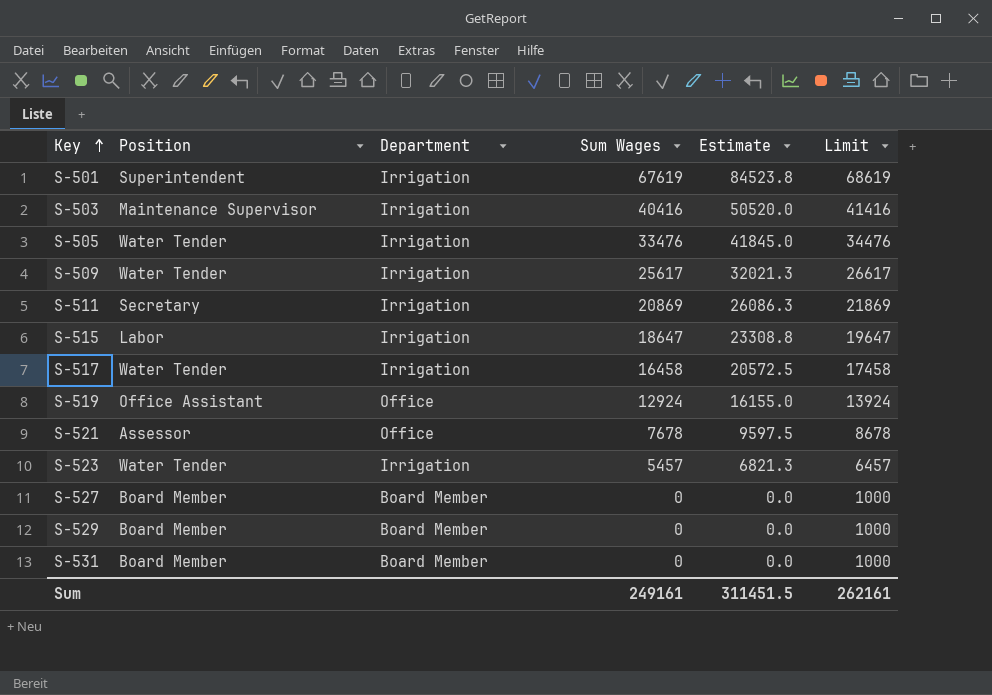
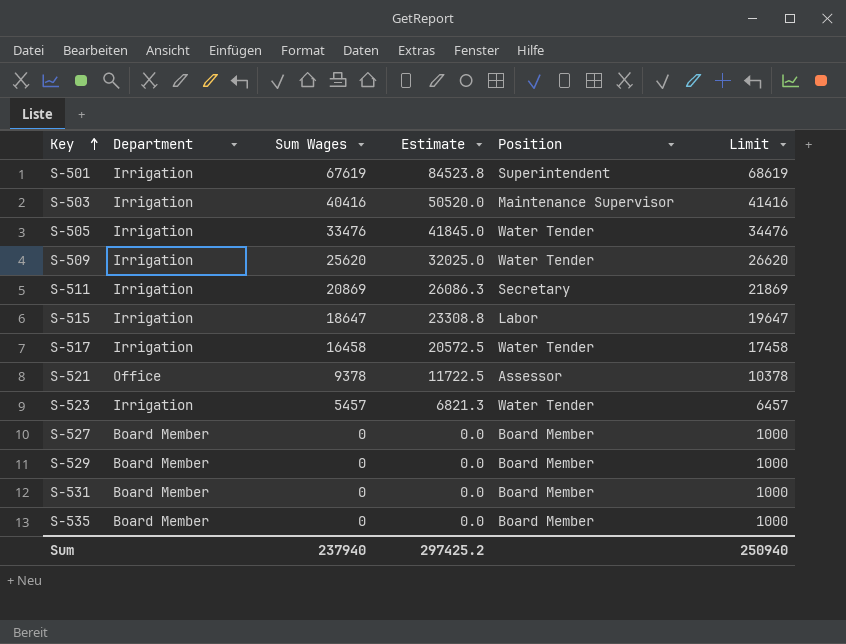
column Position | position: 2 -> 5
row S-519: Office Assistant | Office | 12924 | 16155.0 | 13924 -> none
S-509 | Sum Wages: 25617 -> 25620
S-509 | Estimate: 32021.3 -> 32025.0
S-509 | Limit: 26617 -> 26620
S-521 | Sum Wages: 7678 -> 9378
S-521 | Estimate: 9597.5 -> 11722.5
S-521 | Limit: 8678 -> 10378
row S-535: none -> Board Member | 0 | 0.0 | Board Member | 1000
Sum | Sum Wages: 249161 -> 237940
Sum | Estimate: 311451.5 -> 297425.2
Sum | Limit: 262161 -> 250940

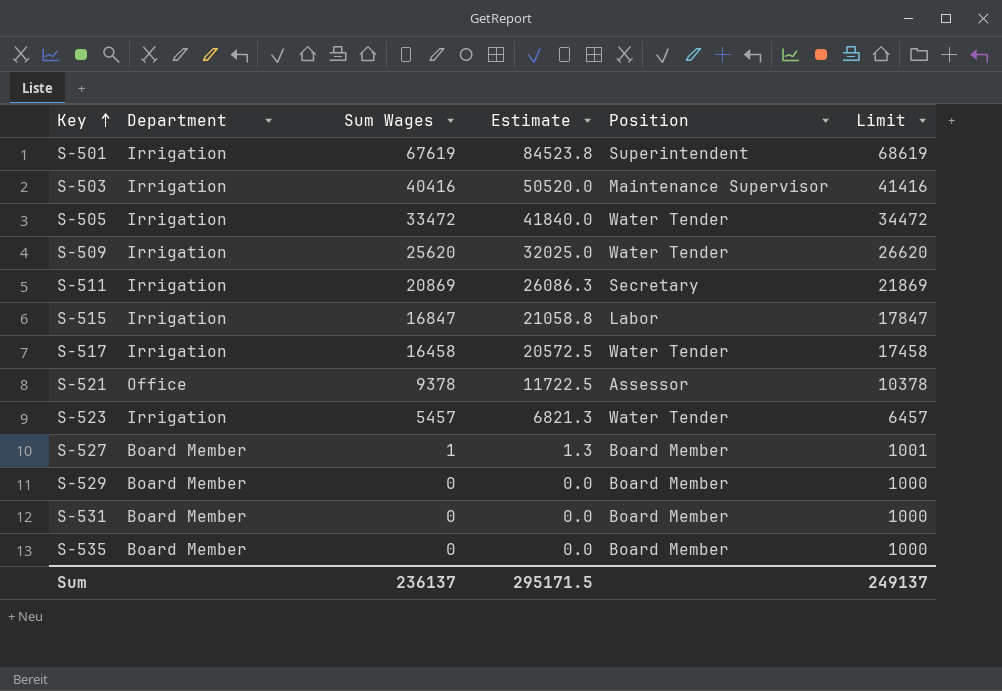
S-505 | Sum Wages: 33476 -> 33472
S-505 | Estimate: 41845.0 -> 41840.0
S-505 | Limit: 34476 -> 34472
S-515 | Sum Wages: 18647 -> 16847
S-515 | Estimate: 23308.8 -> 21058.8
S-515 | Limit: 19647 -> 17847
S-527 | Sum Wages: 0 -> 1
S-527 | Estimate: 0.0 -> 1.3
S-527 | Limit: 1000 -> 1001
Sum | Sum Wages: 237940 -> 236137
Sum | Estimate: 297425.2 -> 295171.5
Sum | Limit: 250940 -> 249137

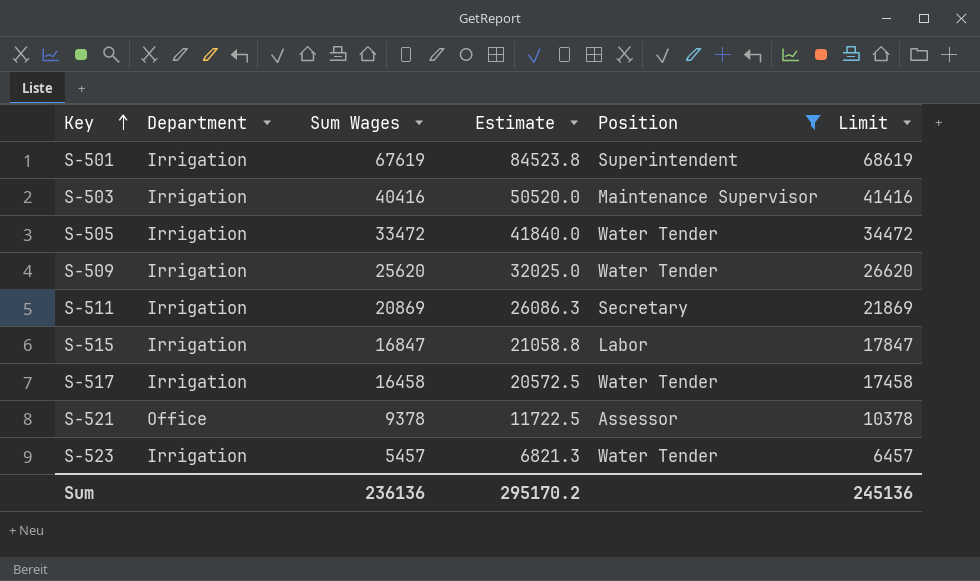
filter: none -> Position != Board Member
Sum | Sum Wages: 236137 -> 236136
Sum | Estimate: 295171.5 -> 295170.2
Sum | Limit: 249137 -> 245136

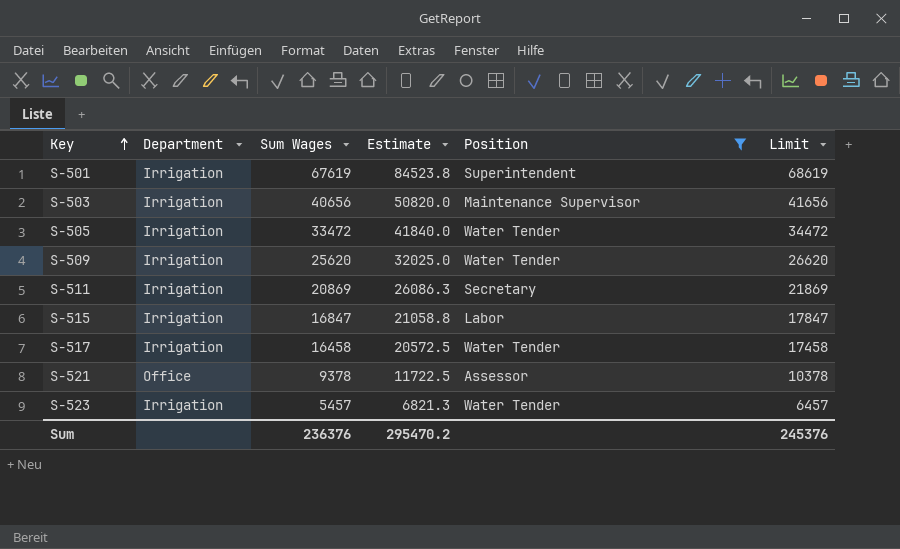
S-503 | Sum Wages: 40416 -> 40656
S-503 | Estimate: 50520.0 -> 50820.0
S-503 | Limit: 41416 -> 41656
Sum | Sum Wages: 236136 -> 236376
Sum | Estimate: 295170.2 -> 295470.2
Sum | Limit: 245136 -> 245376

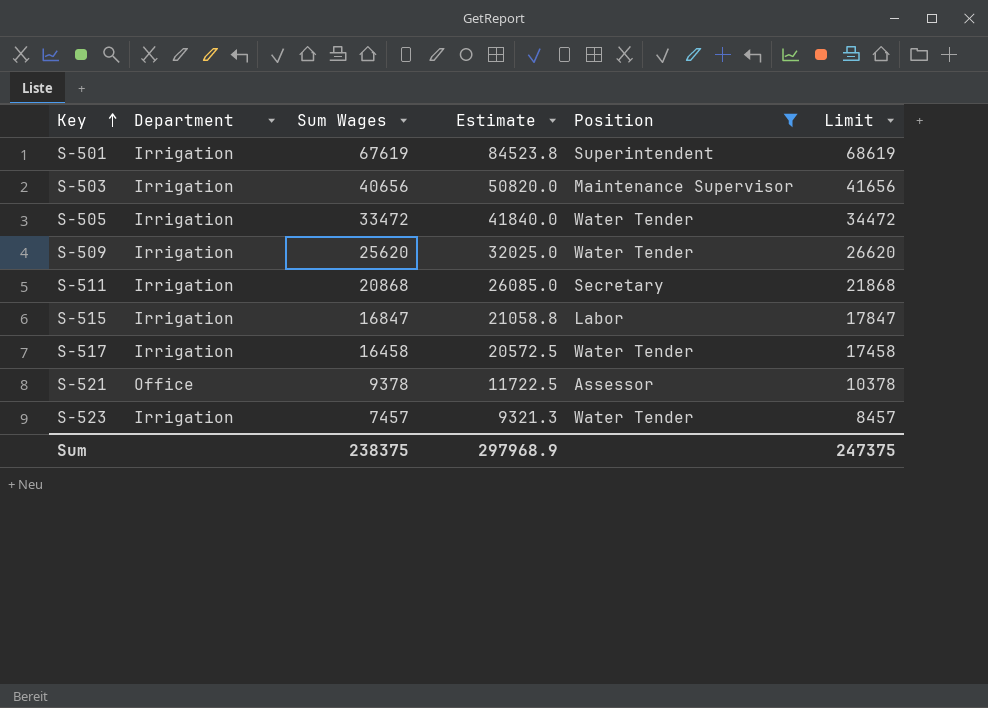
S-511 | Sum Wages: 20869 -> 20868
S-511 | Estimate: 26086.3 -> 26085.0
S-511 | Limit: 21869 -> 21868
S-523 | Sum Wages: 5457 -> 7457
S-523 | Estimate: 6821.3 -> 9321.3
S-523 | Limit: 6457 -> 8457
Sum | Sum Wages: 236376 -> 238375
Sum | Estimate: 295470.2 -> 297968.9
Sum | Limit: 245376 -> 247375

